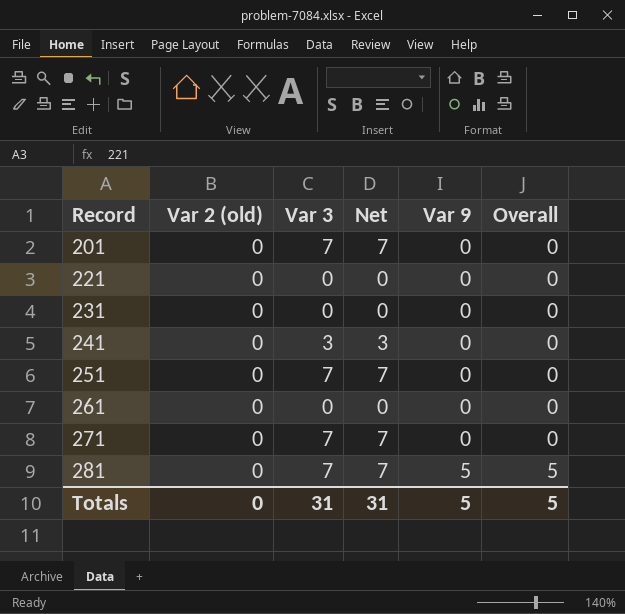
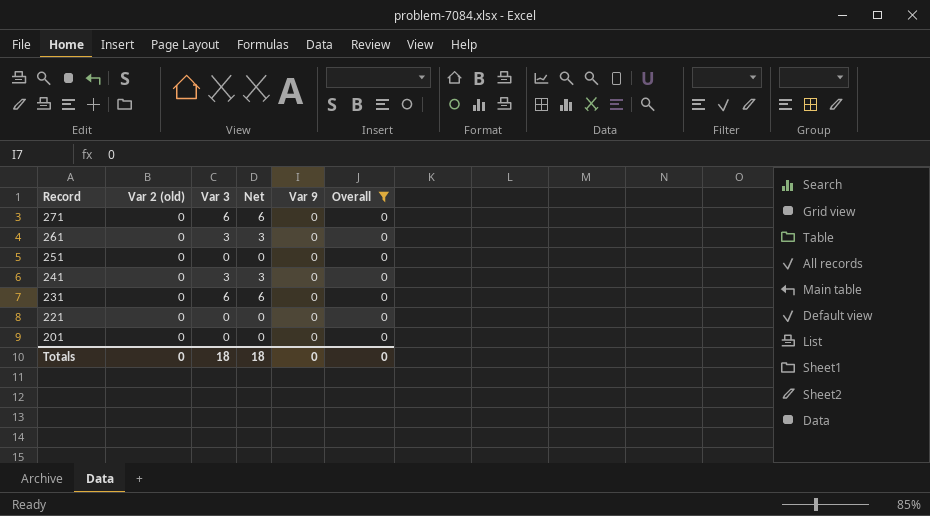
filter: none -> Overall = 0
row order: Record ascending -> Record descending
271 | Var 3: 7 -> 6
271 | Net: 7 -> 6
261 | Var 3: 0 -> 3
261 | Net: 0 -> 3
251 | Var 3: 7 -> 0
251 | Net: 7 -> 0
231 | Var 3: 0 -> 6
231 | Net: 0 -> 6
201 | Var 3: 7 -> 0
201 | Net: 7 -> 0
Totals | Var 3: 31 -> 18
Totals | Net: 31 -> 18
Totals | Var 9: 5 -> 0
Totals | Overall: 5 -> 0

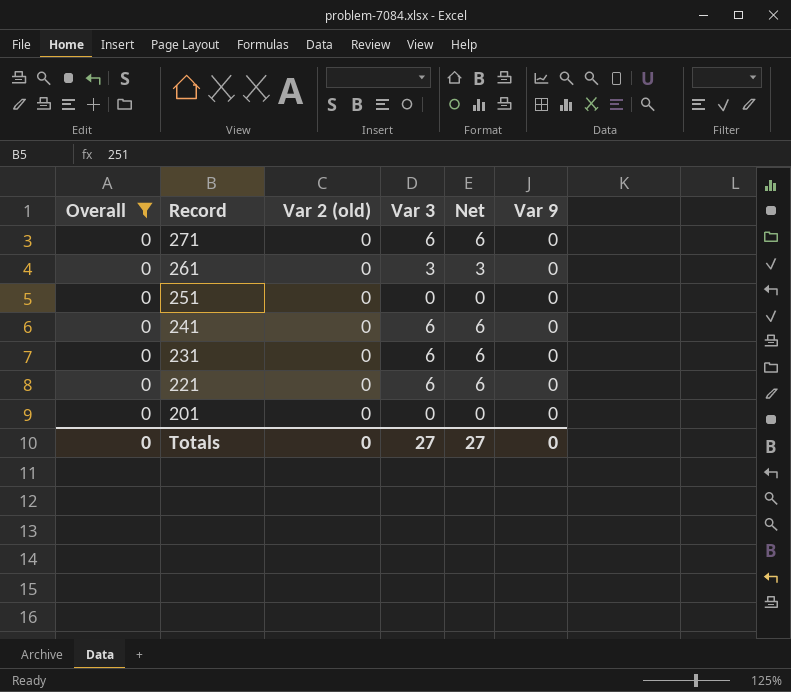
column Overall | position: 6 -> 1
241 | Var 3: 3 -> 6
241 | Net: 3 -> 6
221 | Var 3: 0 -> 6
221 | Net: 0 -> 6
Totals | Var 3: 18 -> 27
Totals | Net: 18 -> 27

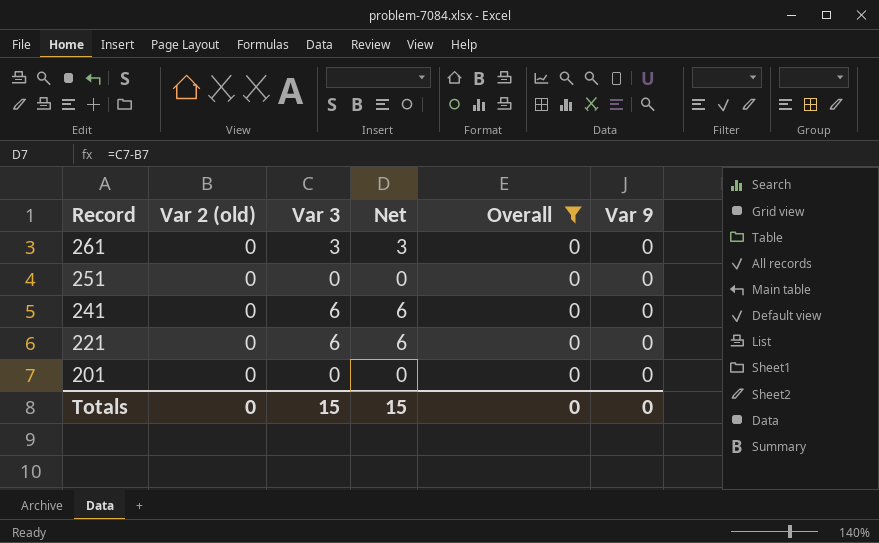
column Overall | position: 1 -> 5
row 271: 0 | 0 | 6 | 6 | 0 -> none
row 231: 0 | 0 | 6 | 6 | 0 -> none
Totals | Var 3: 27 -> 15
Totals | Net: 27 -> 15

